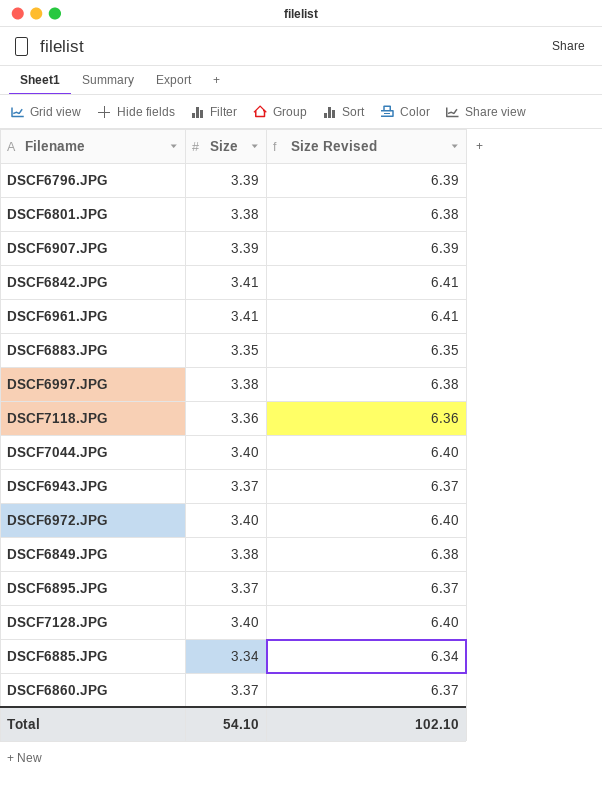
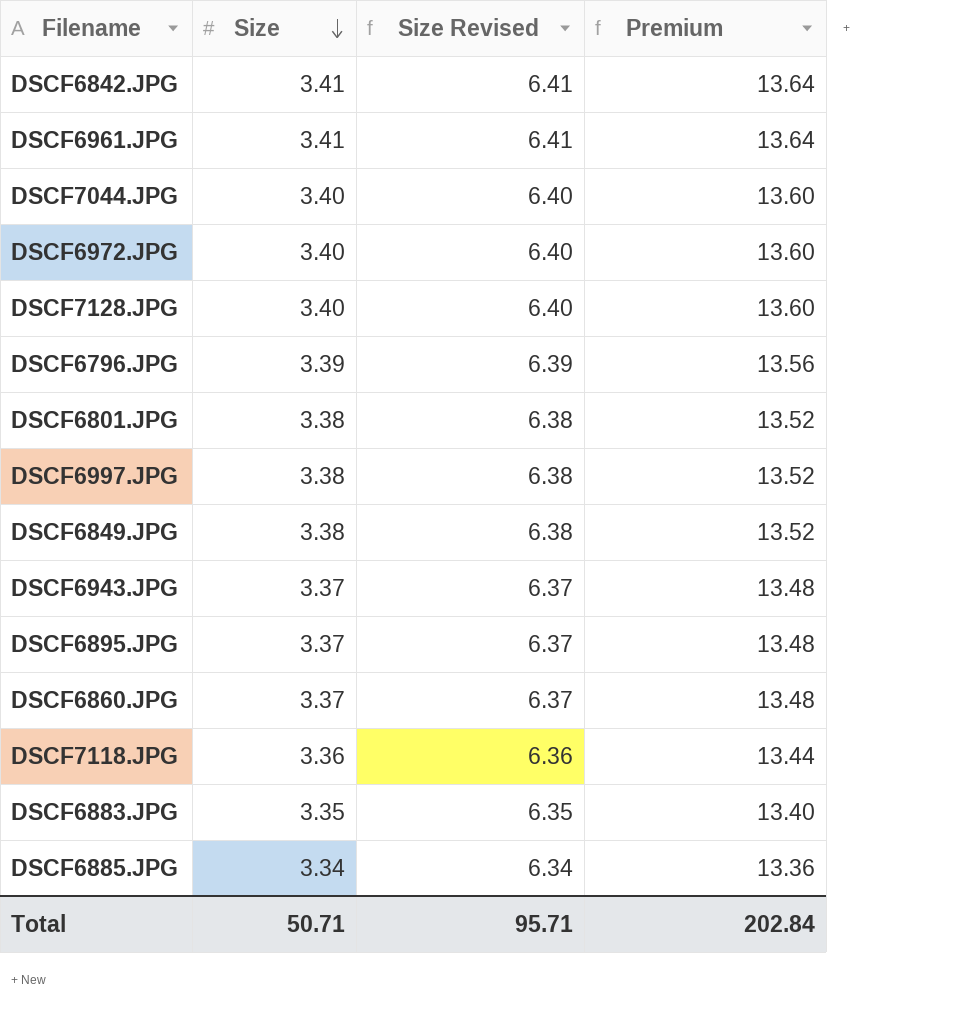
row order: none -> Size descending
column Premium | formula: none -> [Size] * 4
row DSCF6907.JPG: 3.39 | 6.39 -> none
Total | Size: 54.10 -> 50.71
Total | Size Revised: 102.10 -> 95.71

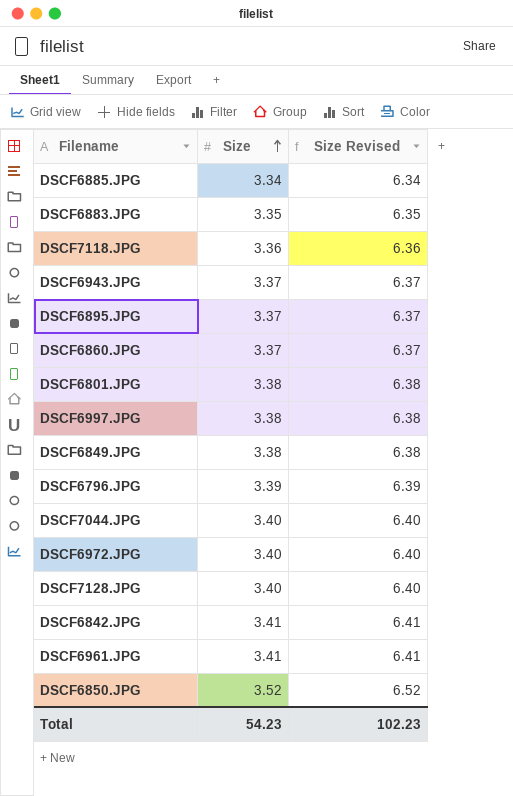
row order: Size descending -> Size ascending
column Premium | formula: [Size] * 4 -> none
row DSCF6850.JPG: none -> 3.52 | 6.52
Total | Size: 50.71 -> 54.23
Total | Size Revised: 95.71 -> 102.23

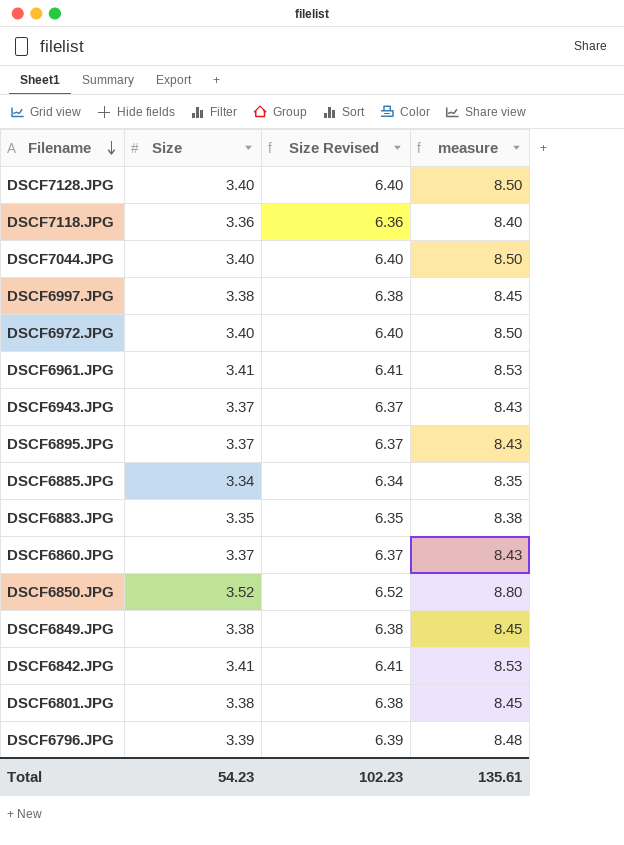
row order: Size ascending -> Filename descending
column measure | formula: none -> [Size] * 2.5

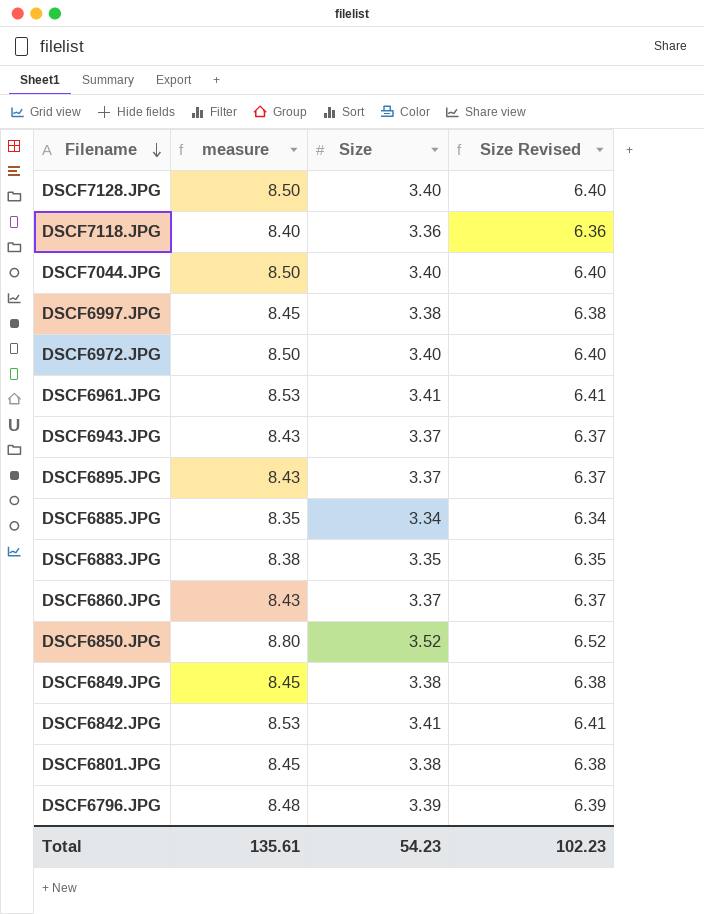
column measure | position: 4 -> 2

